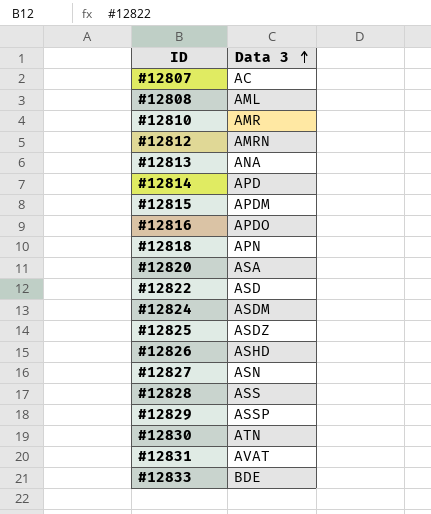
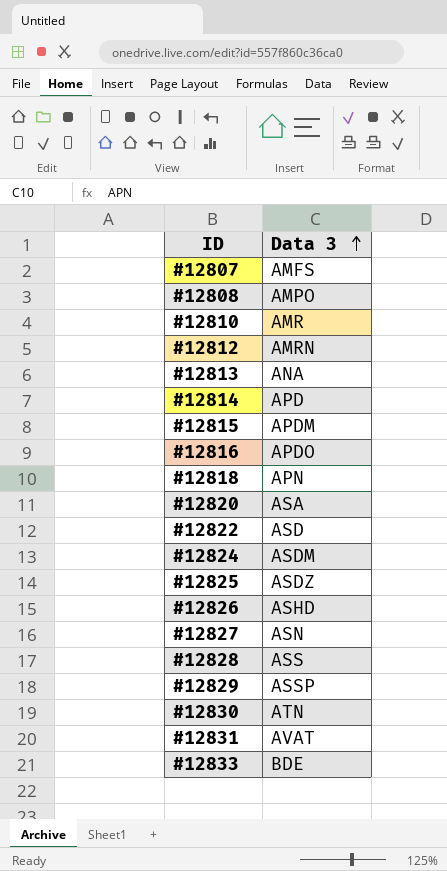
#12807 | Data 3: AC -> AMFS
#12808 | Data 3: AML -> AMPO

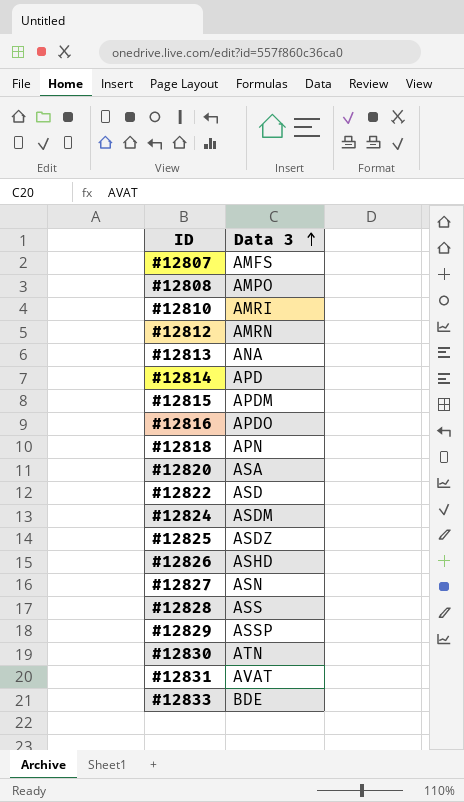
#12810 | Data 3: AMR -> AMRI

